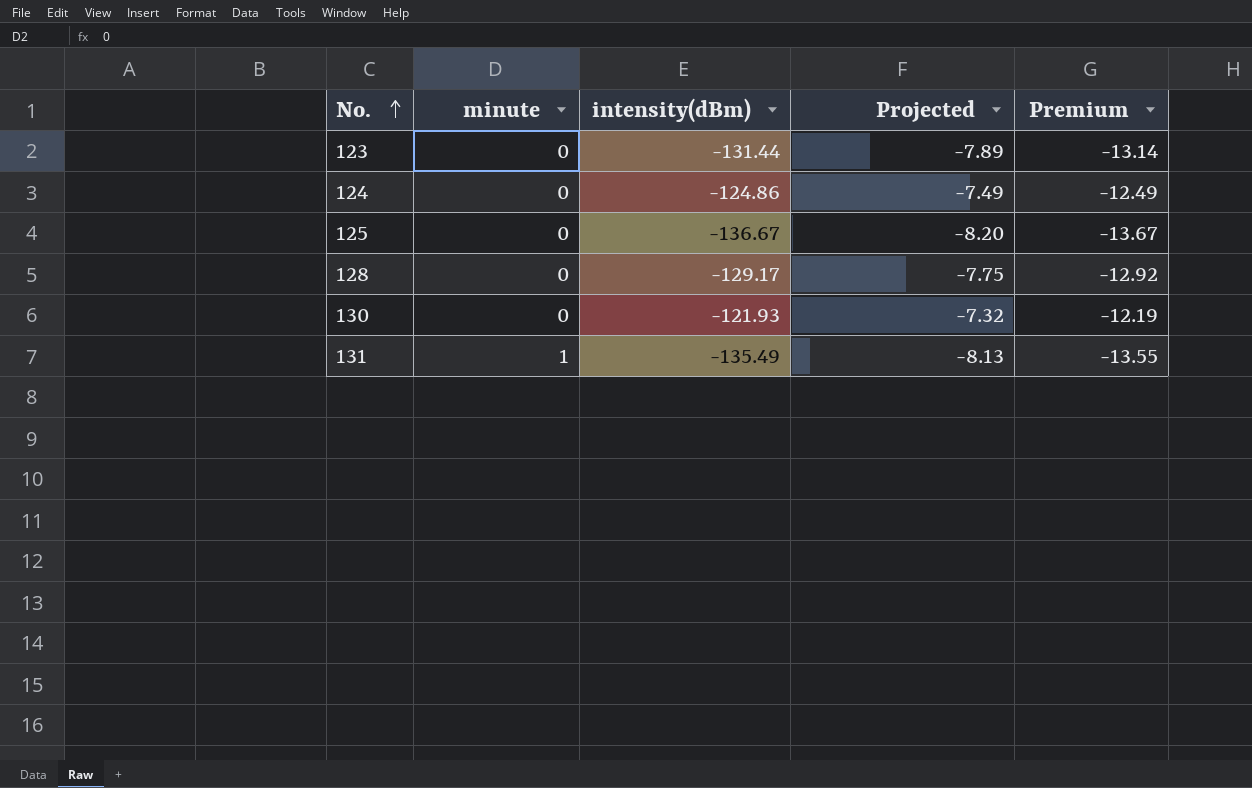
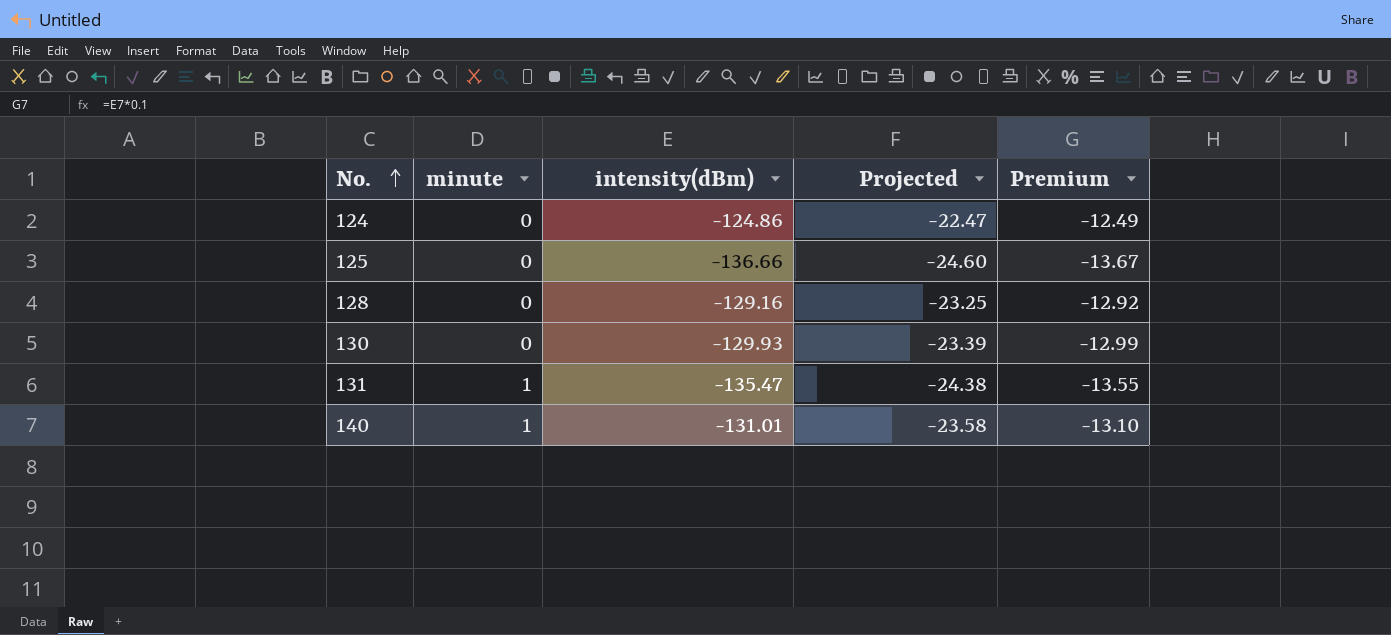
column Projected | formula: [intensity(dBm)] * 0.06 -> [intensity(dBm)] * 0.18
row 123: 0 | -131.44 | -7.89 | -13.14 -> none
125 | intensity(dBm): -136.67 -> -136.66
128 | intensity(dBm): -129.17 -> -129.16
130 | intensity(dBm): -121.93 -> -129.93
130 | Premium: -12.19 -> -12.99
131 | intensity(dBm): -135.49 -> -135.47
row 140: none -> 1 | -131.01 | -23.58 | -13.10

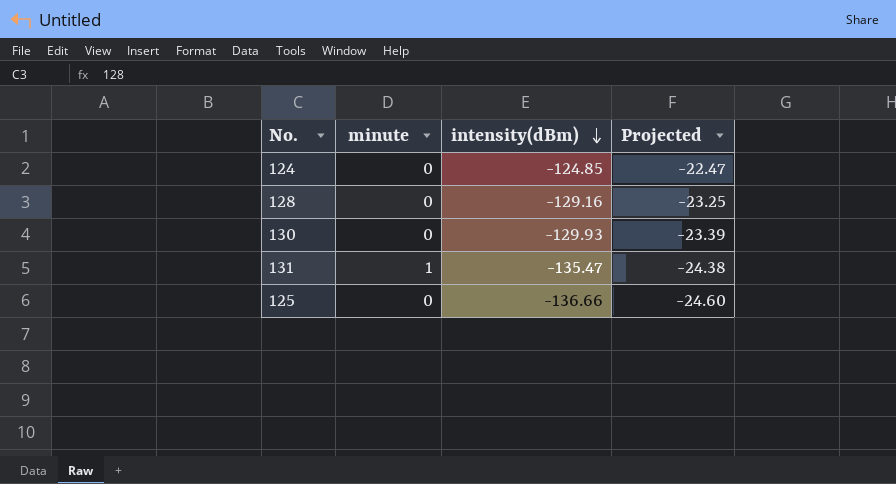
row order: No. ascending -> intensity(dBm) descending
column Premium | formula: [intensity(dBm)] * 0.1 -> none
row 140: 1 | -131.01 | -23.58 | -13.10 -> none
124 | intensity(dBm): -124.86 -> -124.85

